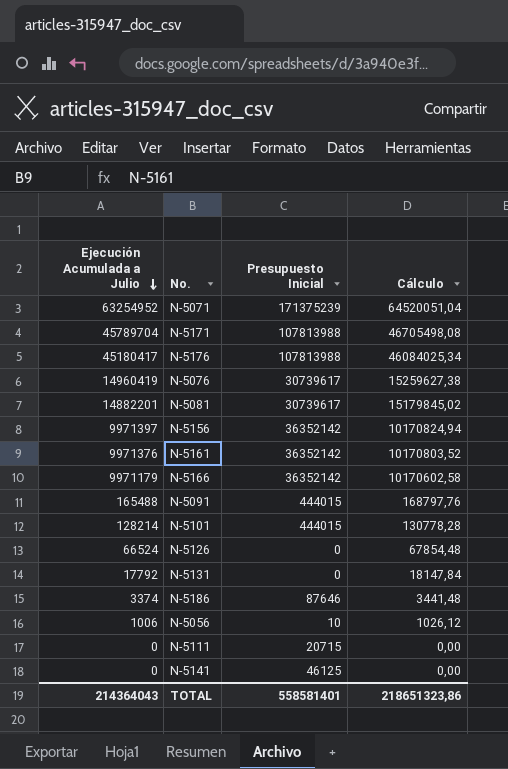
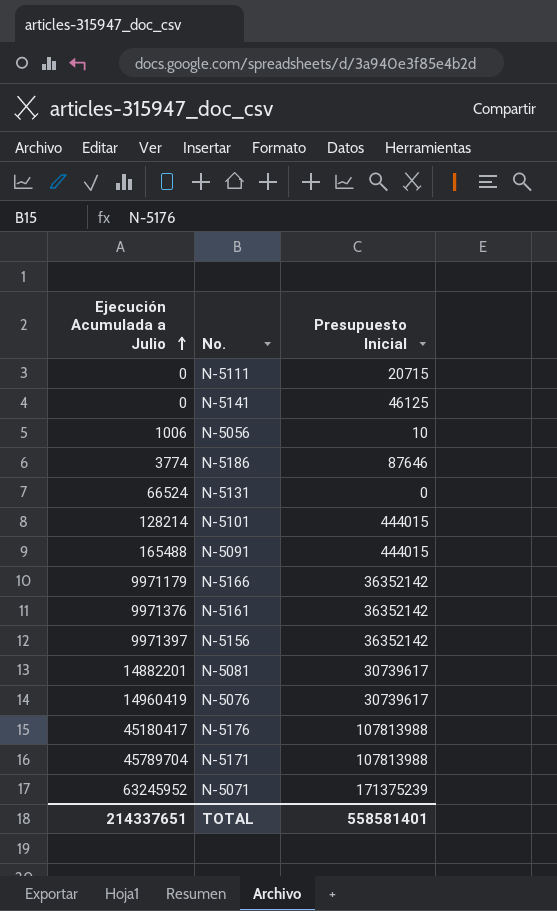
row order: Ejecución Acumulada a Julio descending -> Ejecución Acumulada a Julio ascending
column Cálculo | formula: [Ejecución Acumulada a Julio] * 1,02 -> none
row N-5126: 66524 | 0 | 67854,48 -> none
N-5186 | Ejecución Acumulada a Julio: 3374 -> 3774
N-5131 | Ejecución Acumulada a Julio: 17792 -> 66524
N-5071 | Ejecución Acumulada a Julio: 63254952 -> 63245952
TOTAL | Ejecución Acumulada a Julio: 214364043 -> 214337651

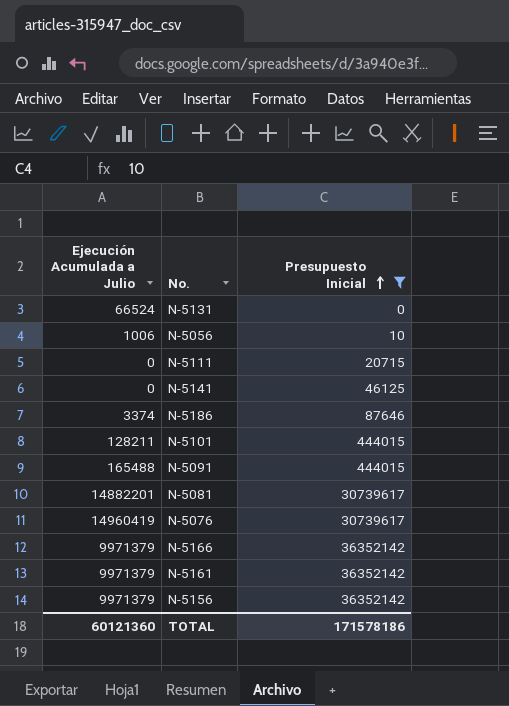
filter: none -> Presupuesto Inicial <= 36352142
row order: Ejecución Acumulada a Julio ascending -> Presupuesto Inicial ascending
N-5186 | Ejecución Acumulada a Julio: 3774 -> 3374
N-5101 | Ejecución Acumulada a Julio: 128214 -> 128211
N-5166 | Ejecución Acumulada a Julio: 9971179 -> 9971379
N-5161 | Ejecución Acumulada a Julio: 9971376 -> 9971379
N-5156 | Ejecución Acumulada a Julio: 9971397 -> 9971379
TOTAL | Ejecución Acumulada a Julio: 214337651 -> 60121360
TOTAL | Presupuesto Inicial: 558581401 -> 171578186

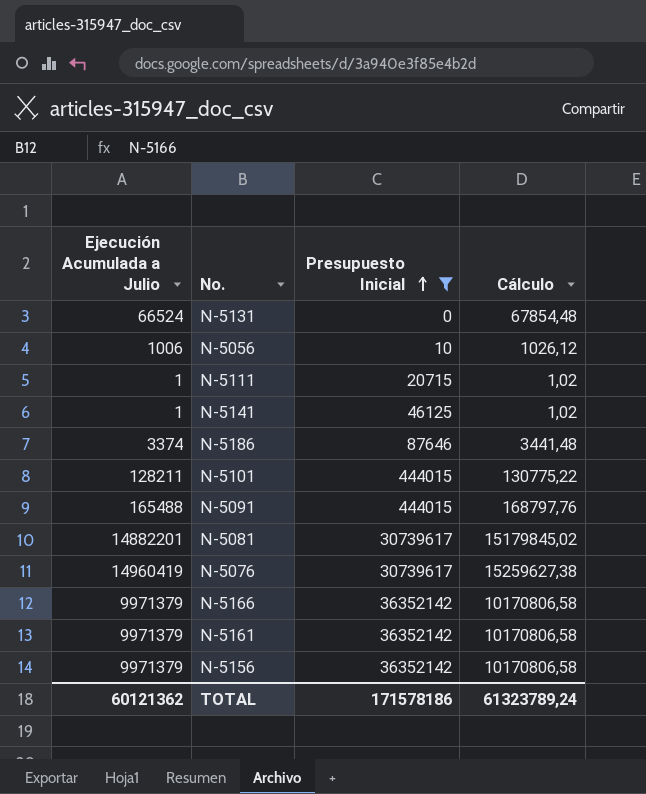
column Cálculo | formula: none -> [Ejecución Acumulada a Julio] * 1,02
N-5111 | Ejecución Acumulada a Julio: 0 -> 1
N-5141 | Ejecución Acumulada a Julio: 0 -> 1
TOTAL | Ejecución Acumulada a Julio: 60121360 -> 60121362

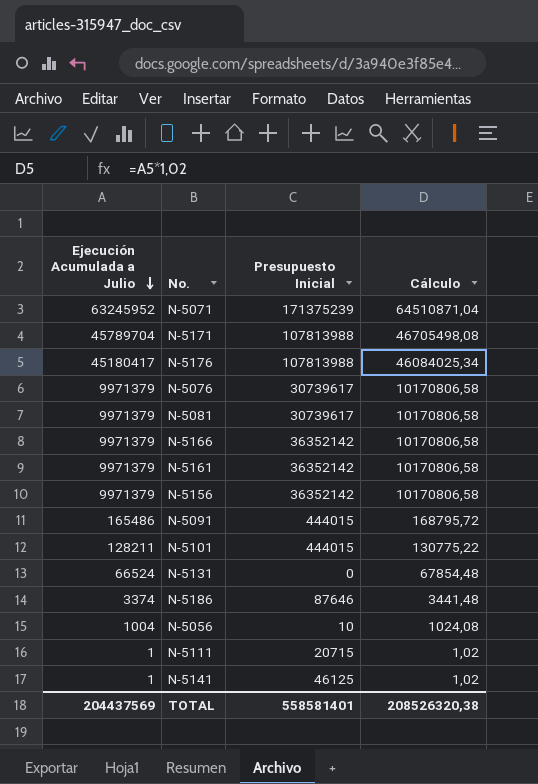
filter: Presupuesto Inicial <= 36352142 -> none
row order: Presupuesto Inicial ascending -> Ejecución Acumulada a Julio descending
N-5076 | Ejecución Acumulada a Julio: 14960419 -> 9971379
N-5076 | Cálculo: 15259627,38 -> 10170806,58
N-5081 | Ejecución Acumulada a Julio: 14882201 -> 9971379
N-5081 | Cálculo: 15179845,02 -> 10170806,58
N-5091 | Ejecución Acumulada a Julio: 165488 -> 165486
N-5091 | Cálculo: 168797,76 -> 168795,72
N-5056 | Ejecución Acumulada a Julio: 1006 -> 1004
N-5056 | Cálculo: 1026,12 -> 1024,08
TOTAL | Ejecución Acumulada a Julio: 60121362 -> 204437569
TOTAL | Presupuesto Inicial: 171578186 -> 558581401
TOTAL | Cálculo: 61323789,24 -> 208526320,38

